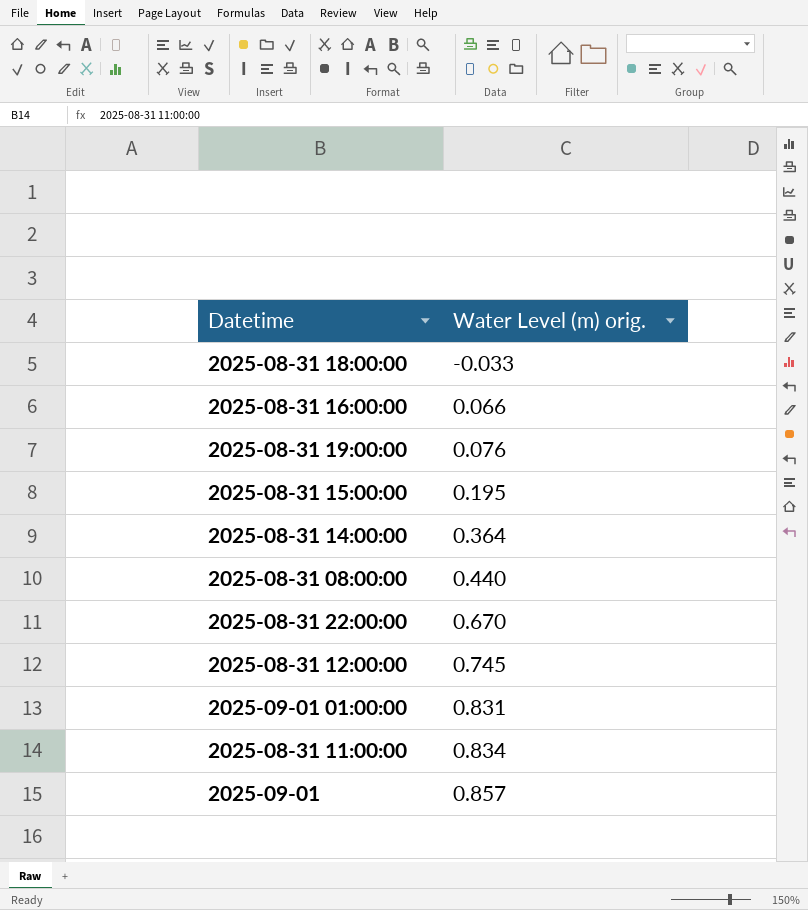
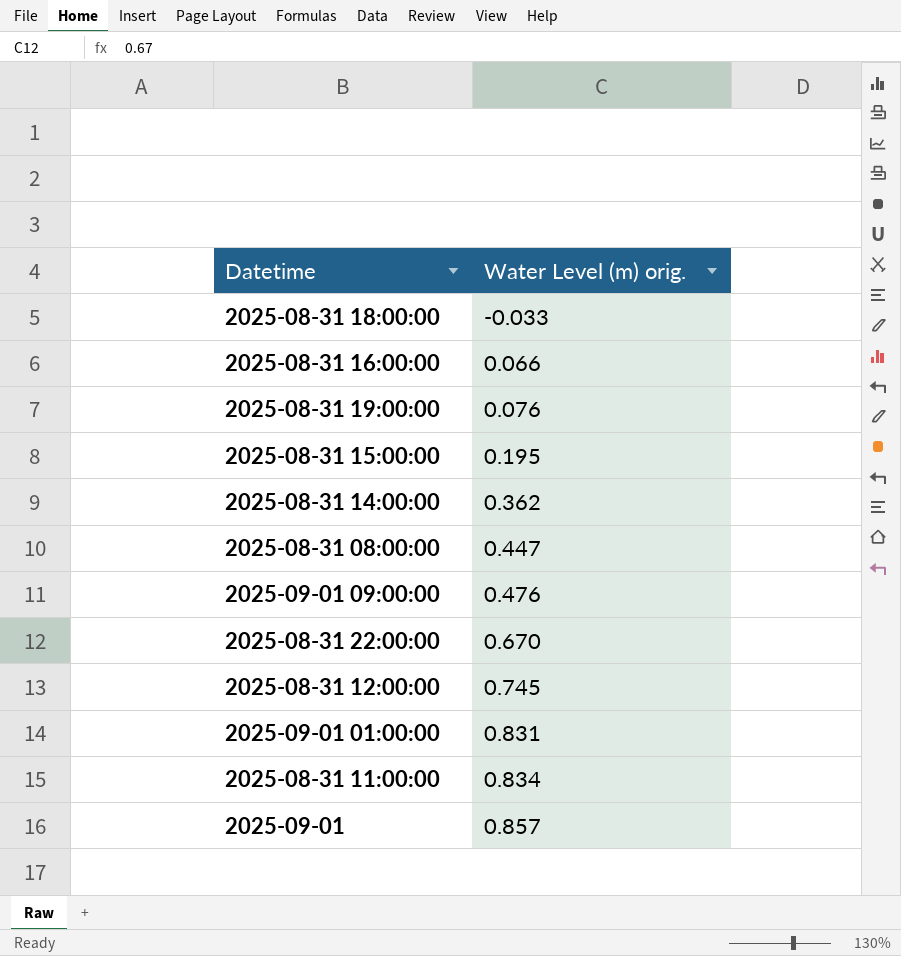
2025-08-31 14:00:00 | Water Level (m) orig.: 0.364 -> 0.362
2025-08-31 08:00:00 | Water Level (m) orig.: 0.440 -> 0.447
row 2025-09-01 09:00:00: none -> 0.476

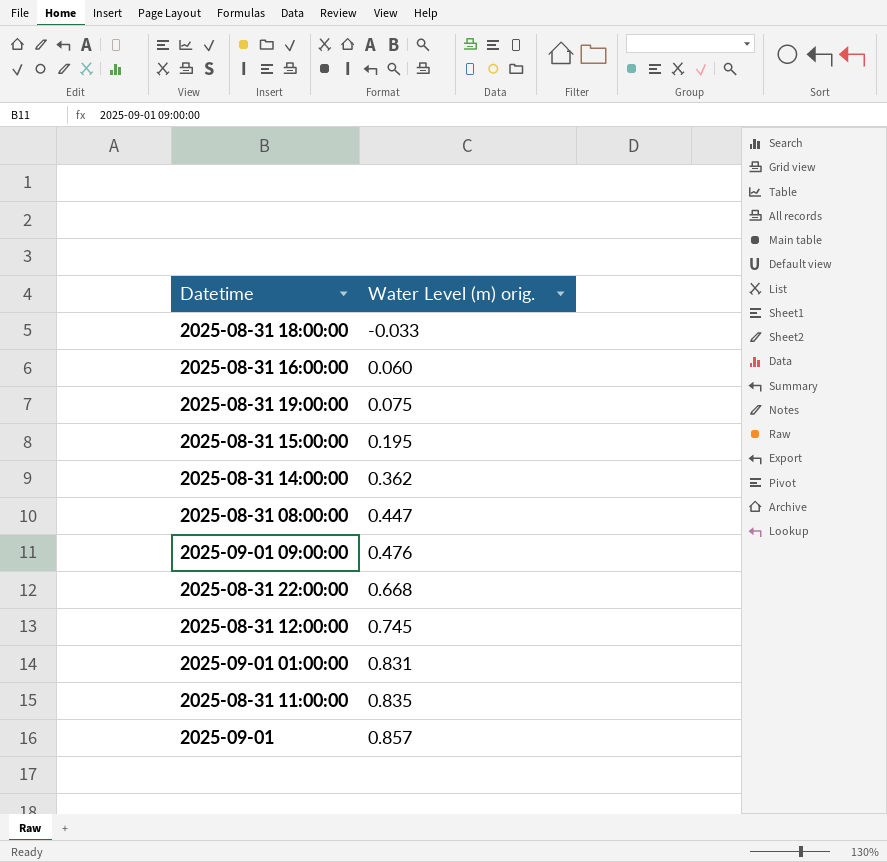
2025-08-31 16:00:00 | Water Level (m) orig.: 0.066 -> 0.060
2025-08-31 19:00:00 | Water Level (m) orig.: 0.076 -> 0.075
2025-08-31 22:00:00 | Water Level (m) orig.: 0.670 -> 0.668
2025-08-31 11:00:00 | Water Level (m) orig.: 0.834 -> 0.835

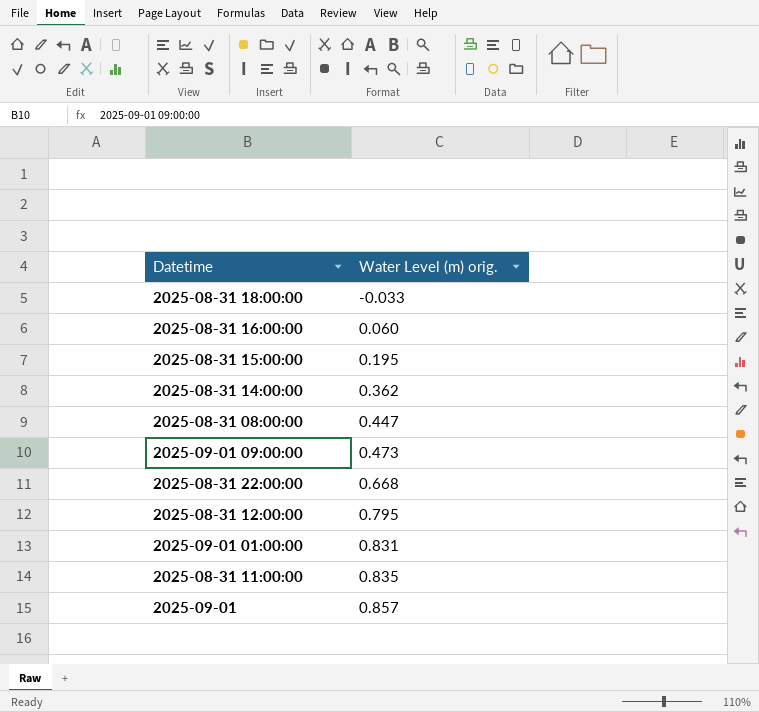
row 2025-08-31 19:00:00: 0.075 -> none
2025-09-01 09:00:00 | Water Level (m) orig.: 0.476 -> 0.473
2025-08-31 12:00:00 | Water Level (m) orig.: 0.745 -> 0.795

